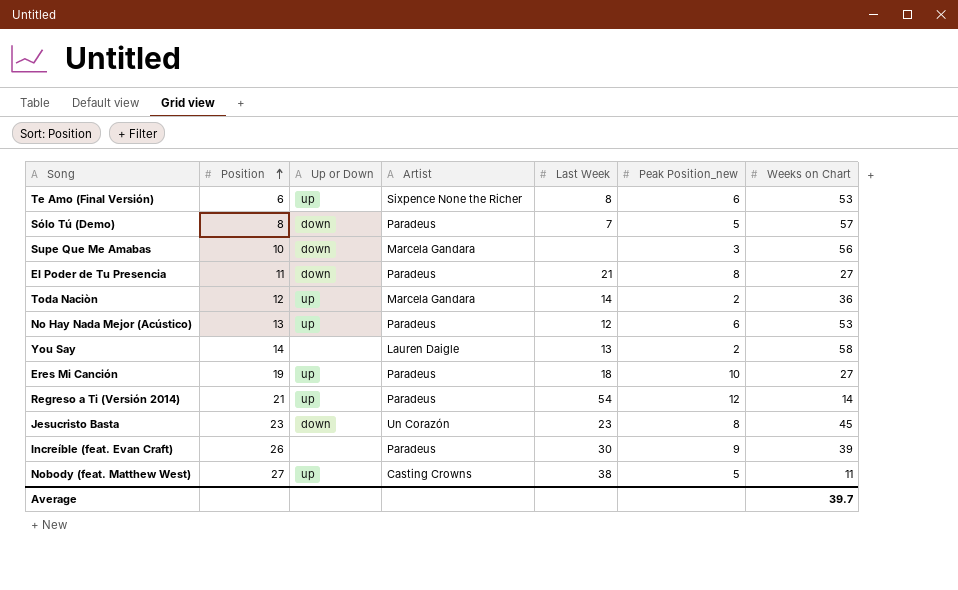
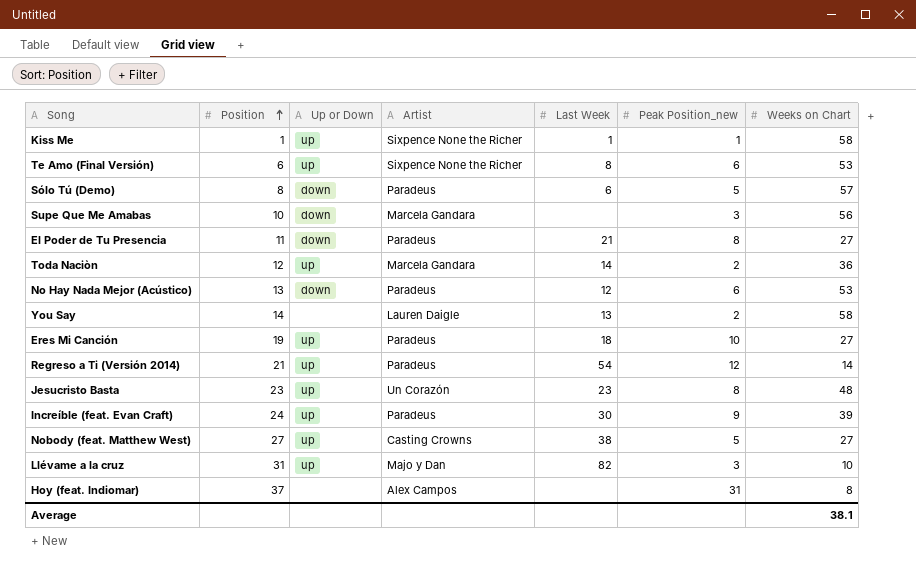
row Kiss Me: none -> 1 | up | Sixpence None the Richer | 1 | 1 | 58
Sólo Tú (Demo) | Last Week: 7 -> 6
No Hay Nada Mejor (Acústico) | Up or Down: up -> down
Jesucristo Basta | Up or Down: down -> up
Jesucristo Basta | Weeks on Chart: 45 -> 48
Increíble (feat. Evan Craft) | Position: 26 -> 24
Increíble (feat. Evan Craft) | Up or Down: none -> up
Nobody (feat. Matthew West) | Weeks on Chart: 11 -> 27
row Llévame a la cruz: none -> 31 | up | Majo y Dan | 82 | 3 | 10
row Hoy (feat. Indiomar): none -> 37 | none | Alex Campos | none | 31 | 8
Average | Weeks on Chart: 39.7 -> 38.1

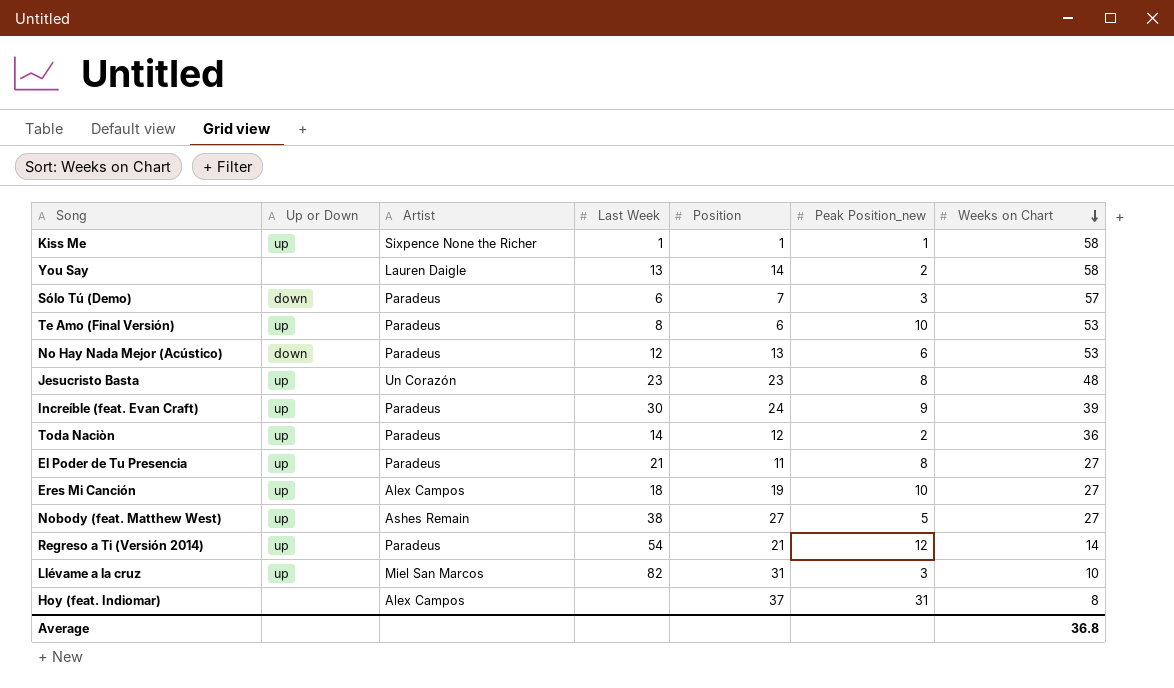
row order: Position ascending -> Weeks on Chart descending
column Position | position: 2 -> 5
row Supe Que Me Amabas: 10 | down | Marcela Gandara | none | 3 | 56 -> none
Sólo Tú (Demo) | Position: 8 -> 7
Sólo Tú (Demo) | Peak Position_new: 5 -> 3
Te Amo (Final Versión) | Artist: Sixpence None the Richer -> Paradeus
Te Amo (Final Versión) | Peak Position_new: 6 -> 10
Toda Naciòn | Artist: Marcela Gandara -> Paradeus
El Poder de Tu Presencia | Up or Down: down -> up
Eres Mi Canción | Artist: Paradeus -> Alex Campos
Nobody (feat. Matthew West) | Artist: Casting Crowns -> Ashes Remain
Llévame a la cruz | Artist: Majo y Dan -> Miel San Marcos
Average | Weeks on Chart: 38.1 -> 36.8

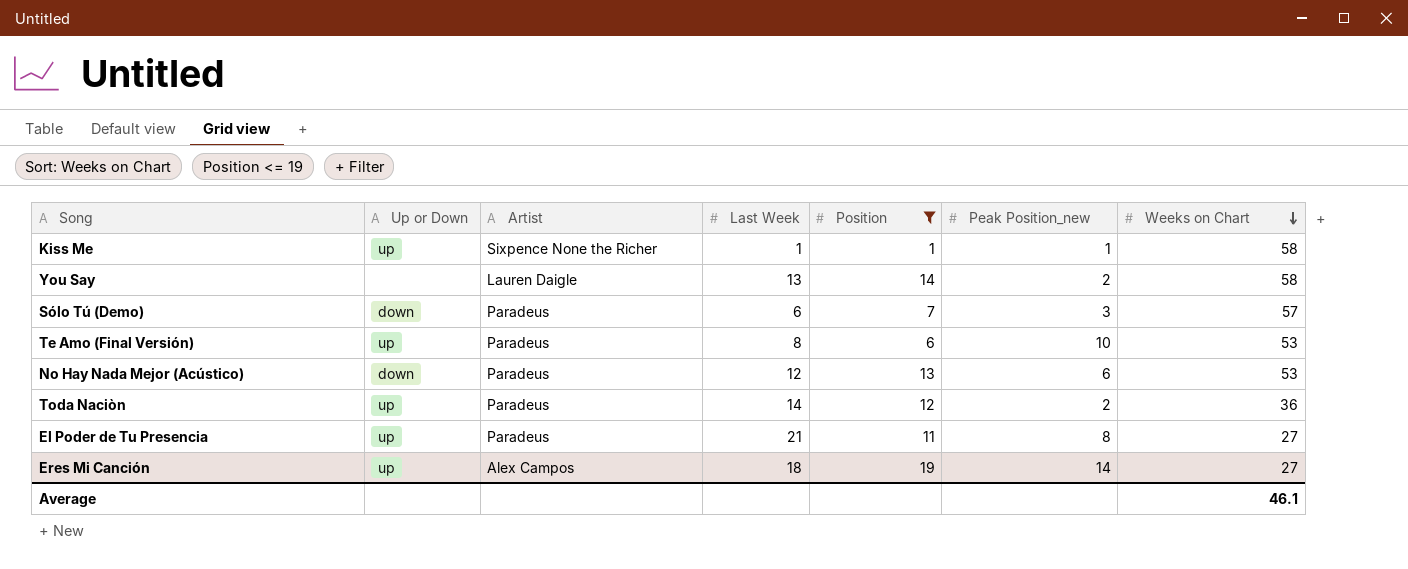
filter: none -> Position <= 19
Eres Mi Canción | Peak Position_new: 10 -> 14
Average | Weeks on Chart: 36.8 -> 46.1

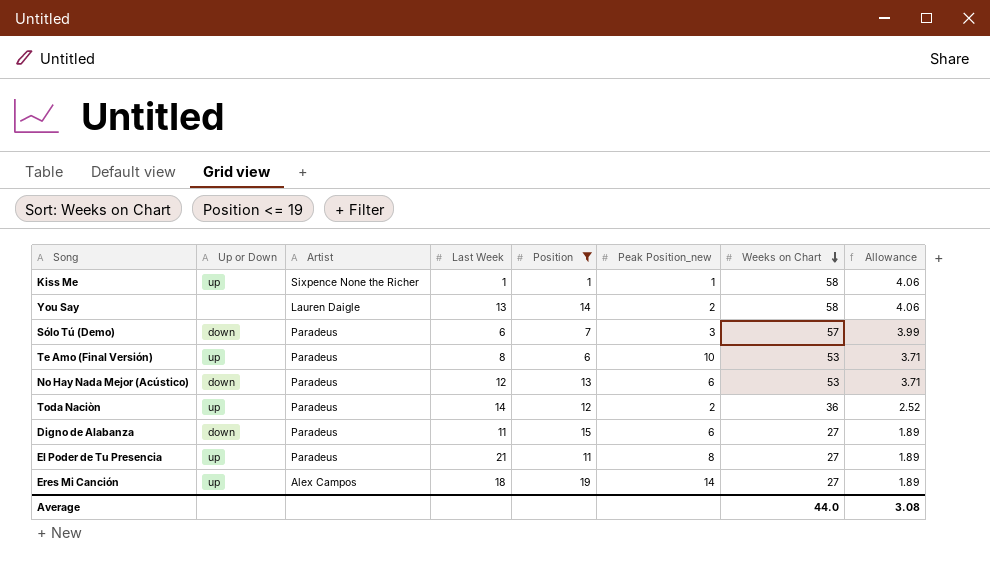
column Allowance | formula: none -> [Weeks on Chart] * 0.07
row Digno de Alabanza: none -> down | Paradeus | 11 | 15 | 6 | 27 | 1.89
Average | Weeks on Chart: 46.1 -> 44.0

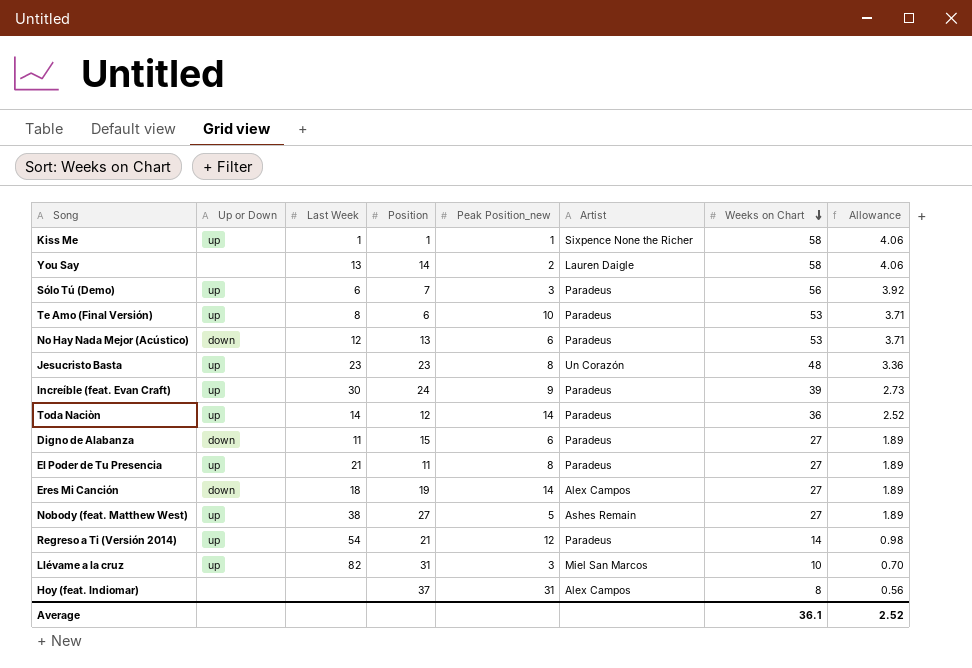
filter: Position <= 19 -> none
column Artist | position: 3 -> 6
Sólo Tú (Demo) | Up or Down: down -> up
Sólo Tú (Demo) | Weeks on Chart: 57 -> 56
Sólo Tú (Demo) | Allowance: 3.99 -> 3.92
Toda Naciòn | Peak Position_new: 2 -> 14
Eres Mi Canción | Up or Down: up -> down
Average | Weeks on Chart: 44.0 -> 36.1
Average | Allowance: 3.08 -> 2.52

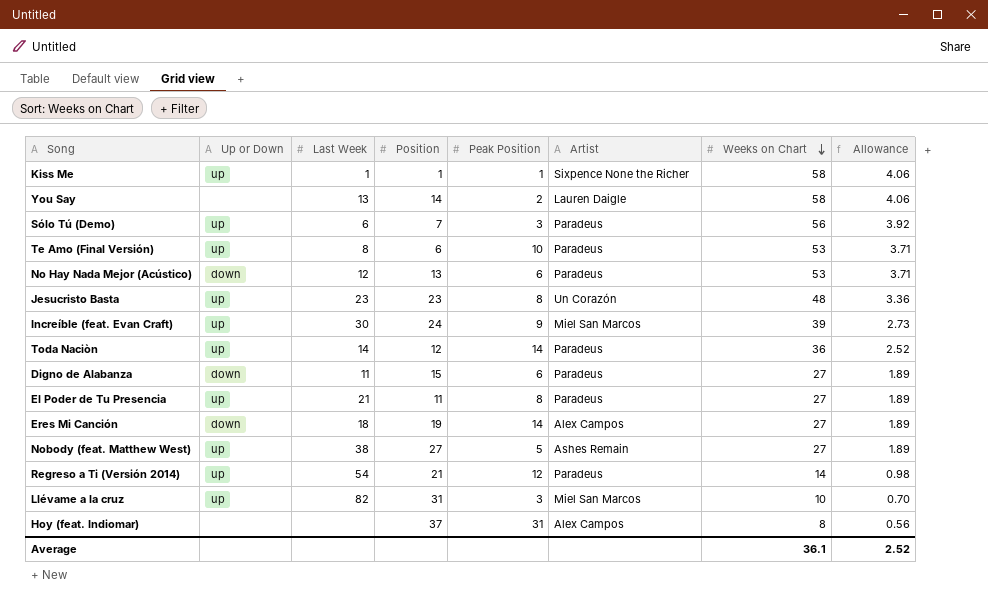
column name: Peak Position_new -> Peak Position
Increíble (feat. Evan Craft) | Artist: Paradeus -> Miel San Marcos

